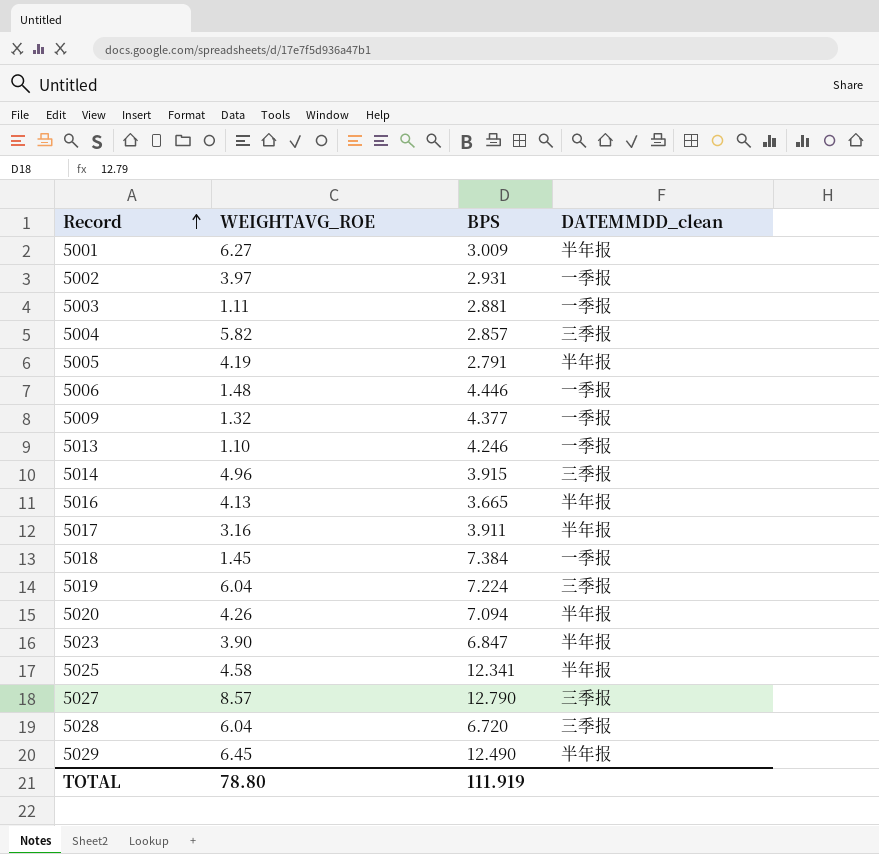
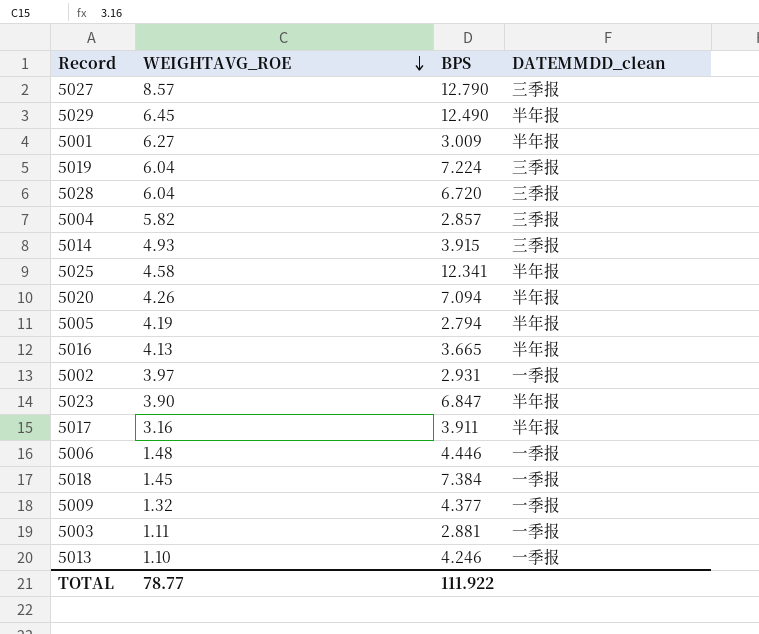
row order: Record ascending -> WEIGHTAVG_ROE descending
5014 | WEIGHTAVG_ROE: 4.96 -> 4.93
5005 | BPS: 2.791 -> 2.794
TOTAL | WEIGHTAVG_ROE: 78.80 -> 78.77
TOTAL | BPS: 111.919 -> 111.922

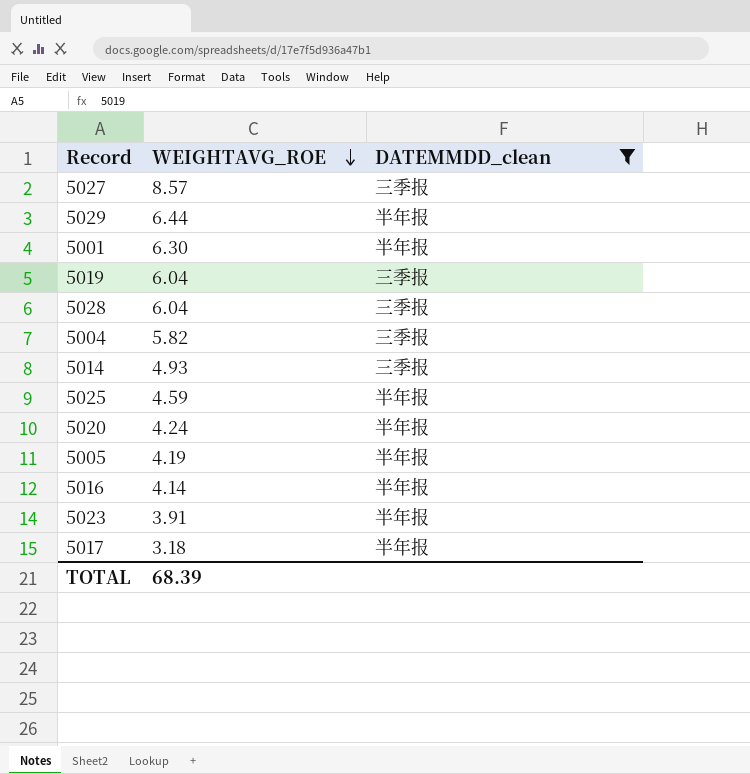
filter: none -> DATEMMDD_clean != 一季报
column BPS | position: 3 -> none
5029 | WEIGHTAVG_ROE: 6.45 -> 6.44
5001 | WEIGHTAVG_ROE: 6.27 -> 6.30
5025 | WEIGHTAVG_ROE: 4.58 -> 4.59
5020 | WEIGHTAVG_ROE: 4.26 -> 4.24
5016 | WEIGHTAVG_ROE: 4.13 -> 4.14
5023 | WEIGHTAVG_ROE: 3.90 -> 3.91
5017 | WEIGHTAVG_ROE: 3.16 -> 3.18
TOTAL | WEIGHTAVG_ROE: 78.77 -> 68.39

